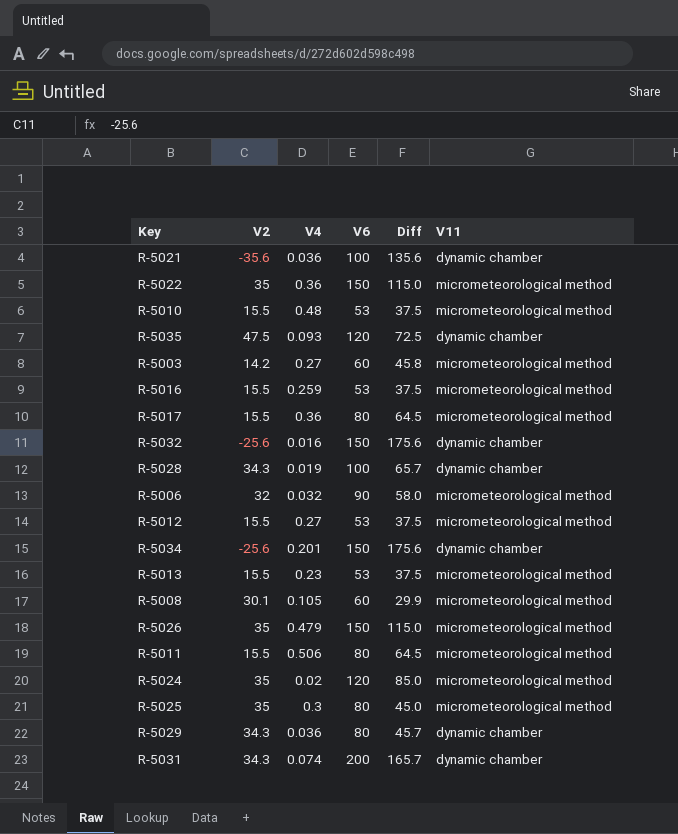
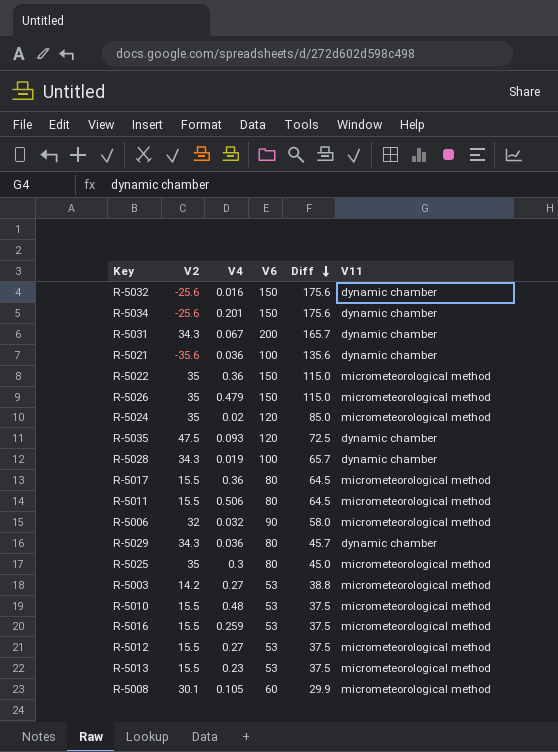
row order: none -> Diff descending
R-5031 | V4: 0.074 -> 0.067
R-5003 | V6: 60 -> 53
R-5003 | Diff: 45.8 -> 38.8

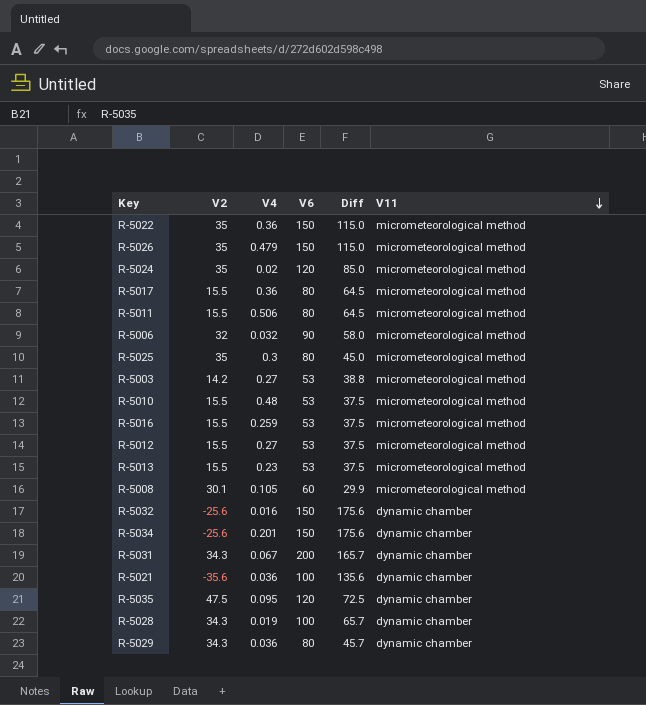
row order: Diff descending -> V11 descending
R-5035 | V4: 0.093 -> 0.095

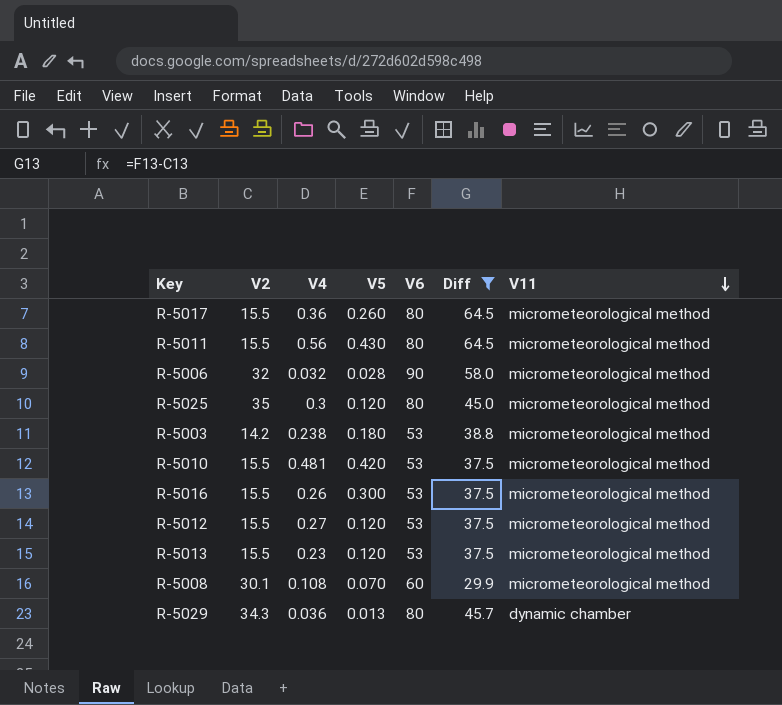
filter: none -> Diff <= 64.5
column V5 | position: none -> 4
R-5011 | V4: 0.506 -> 0.56
R-5003 | V4: 0.27 -> 0.238
R-5010 | V4: 0.48 -> 0.481
R-5016 | V4: 0.259 -> 0.26
R-5008 | V4: 0.105 -> 0.108

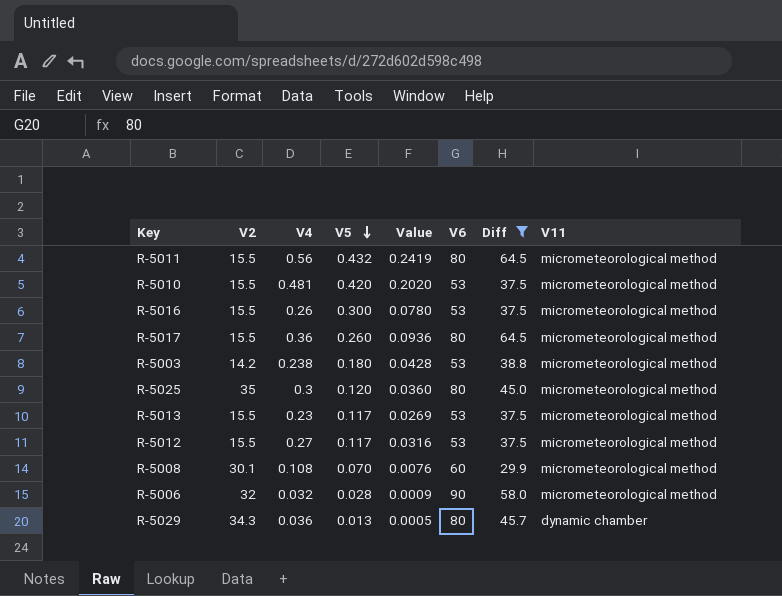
row order: V11 descending -> V5 descending
column Value | formula: none -> [V4] * [V5]
R-5011 | V5: 0.430 -> 0.432
R-5013 | V5: 0.120 -> 0.117
R-5012 | V5: 0.120 -> 0.117

